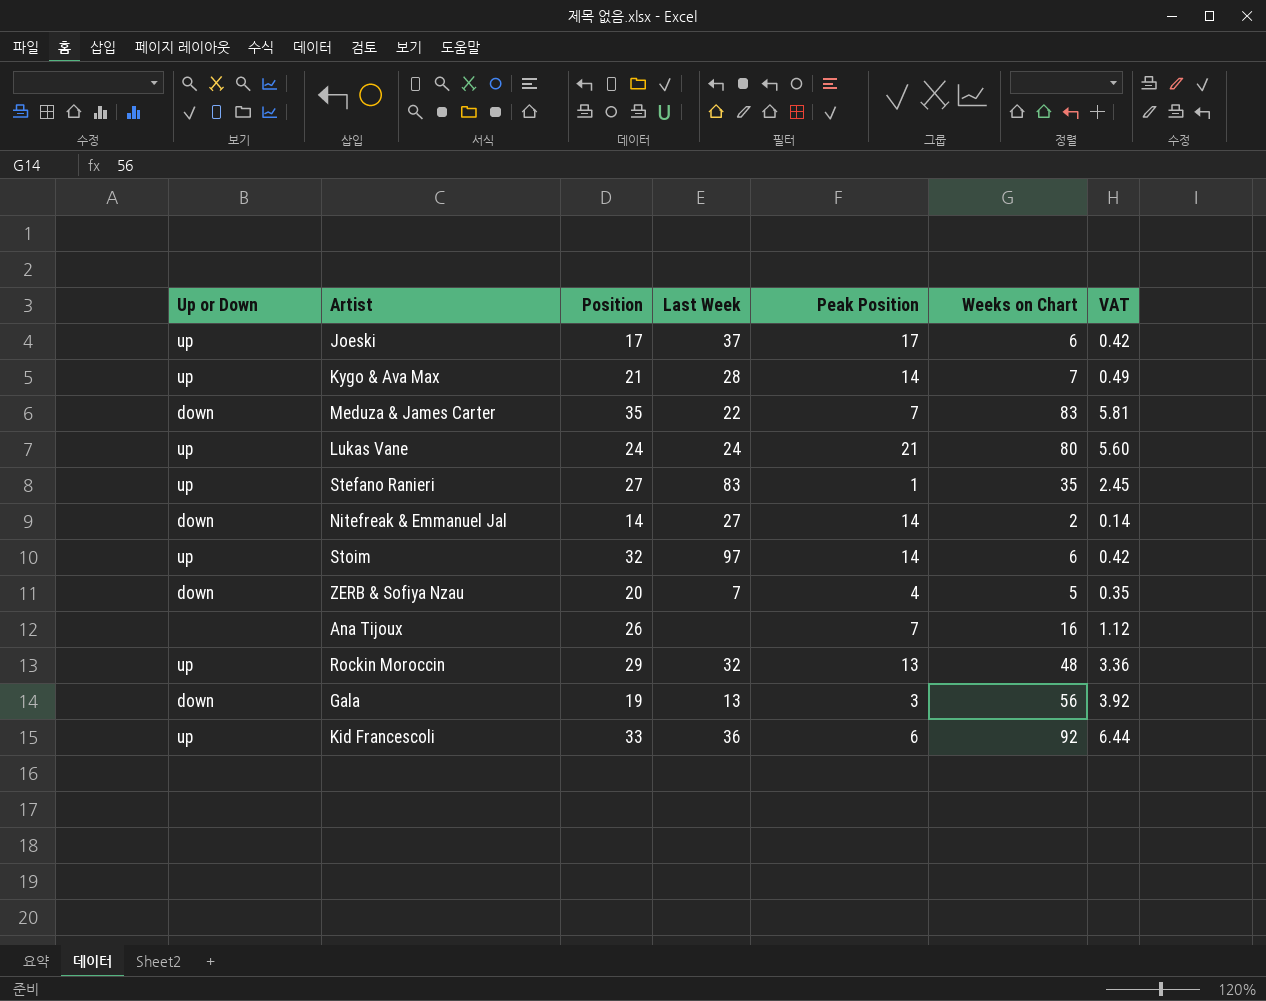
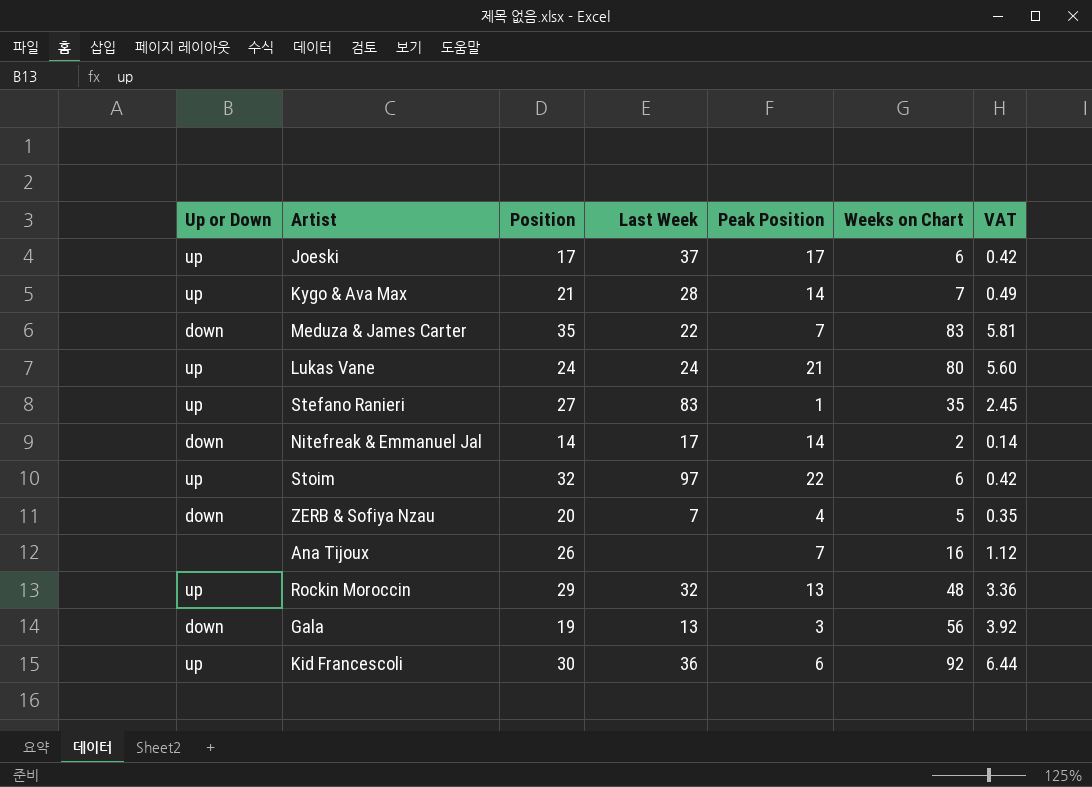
Nitefreak & Emmanuel Jal | Last Week: 27 -> 17
Stoim | Peak Position: 14 -> 22
Kid Francescoli | Position: 33 -> 30

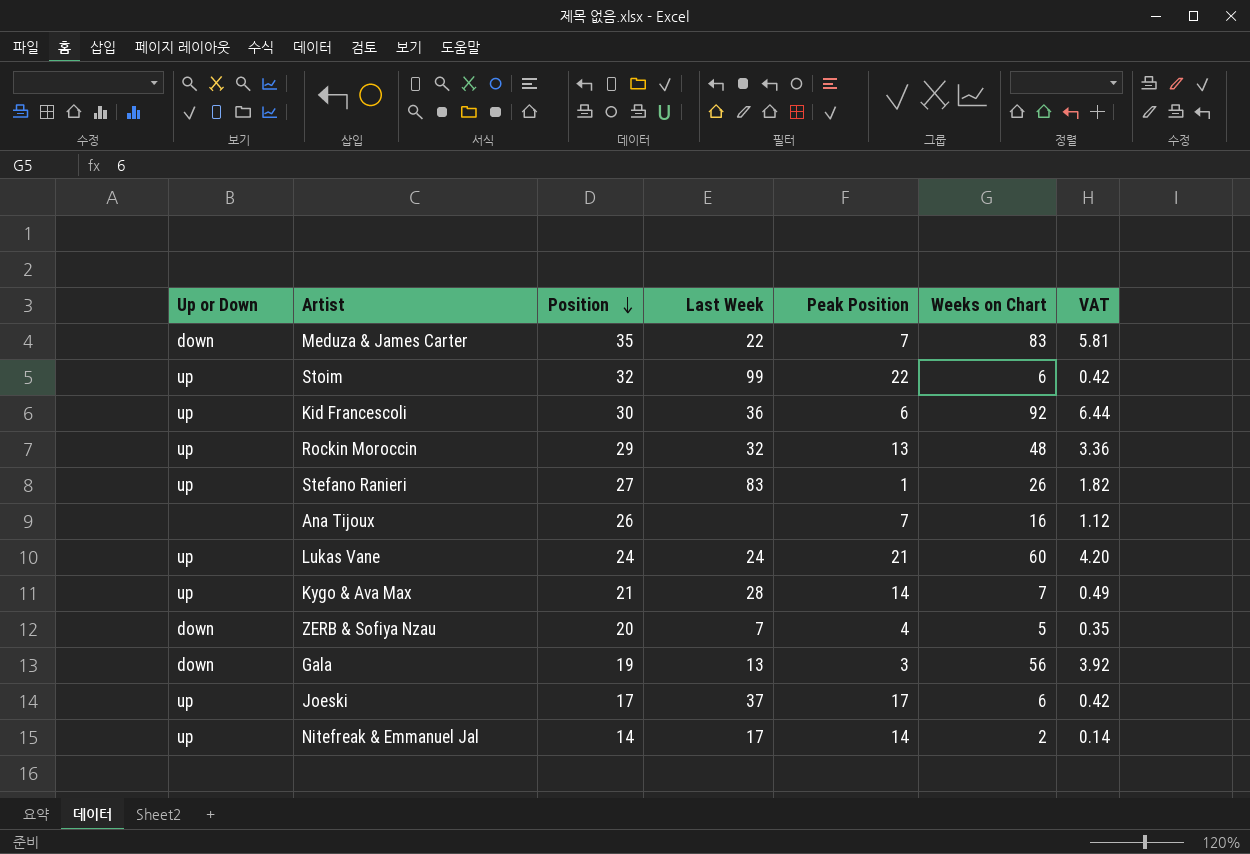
row order: none -> Position descending
Stoim | Last Week: 97 -> 99
Stefano Ranieri | Weeks on Chart: 35 -> 26
Stefano Ranieri | VAT: 2.45 -> 1.82
Lukas Vane | Weeks on Chart: 80 -> 60
Lukas Vane | VAT: 5.60 -> 4.20
Nitefreak & Emmanuel Jal | Up or Down: down -> up

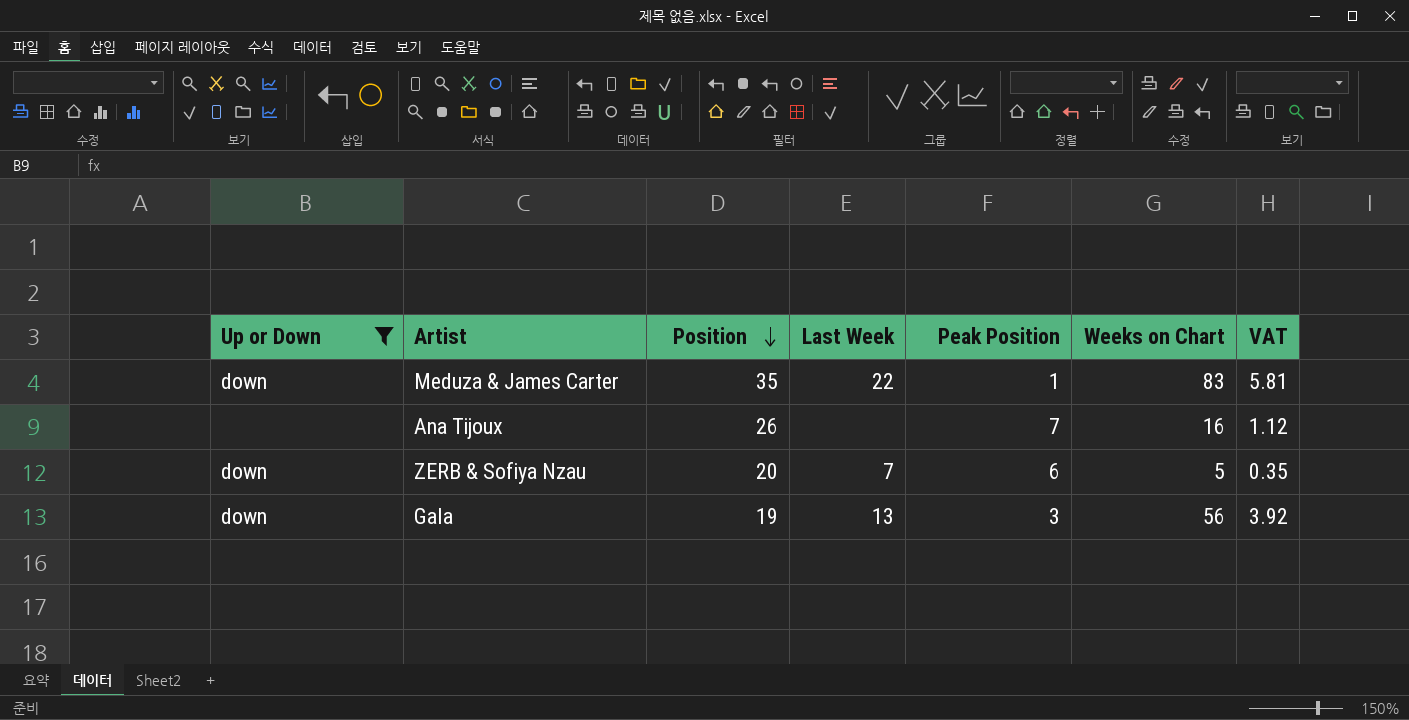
filter: none -> Up or Down != up
Meduza & James Carter | Peak Position: 7 -> 1
ZERB & Sofiya Nzau | Peak Position: 4 -> 6

